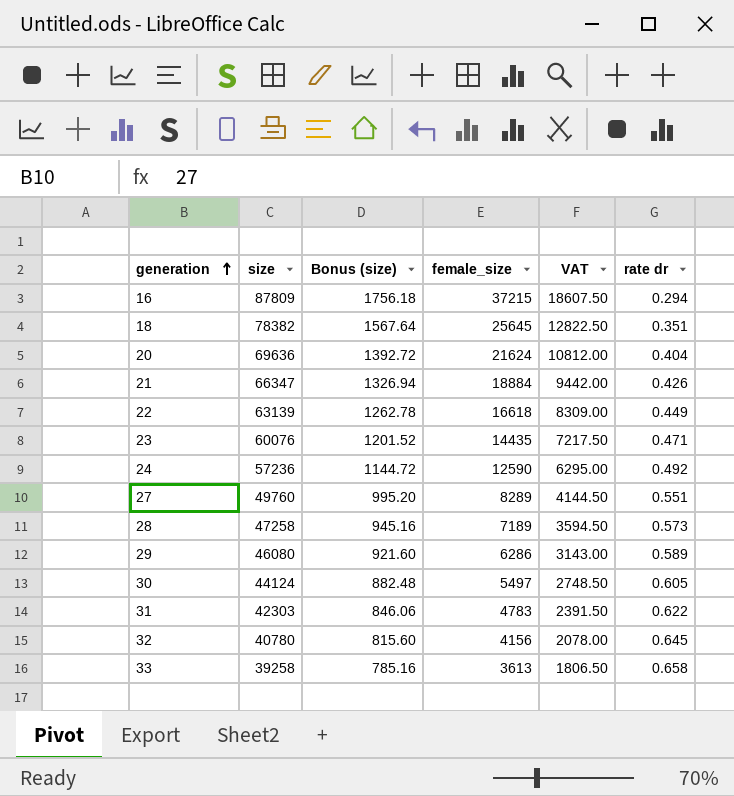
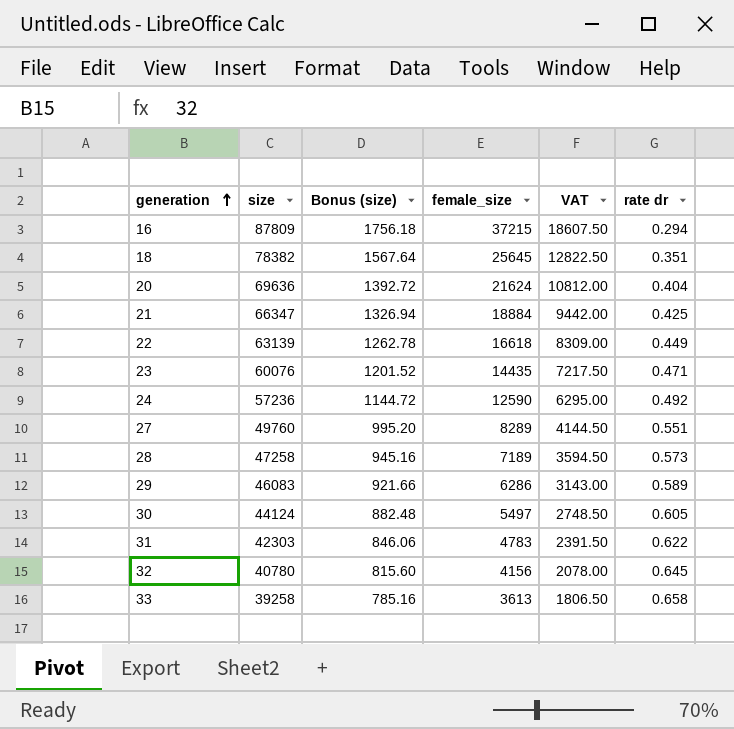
21 | rate dr: 0.426 -> 0.425
29 | size: 46080 -> 46083
29 | Bonus (size): 921.60 -> 921.66

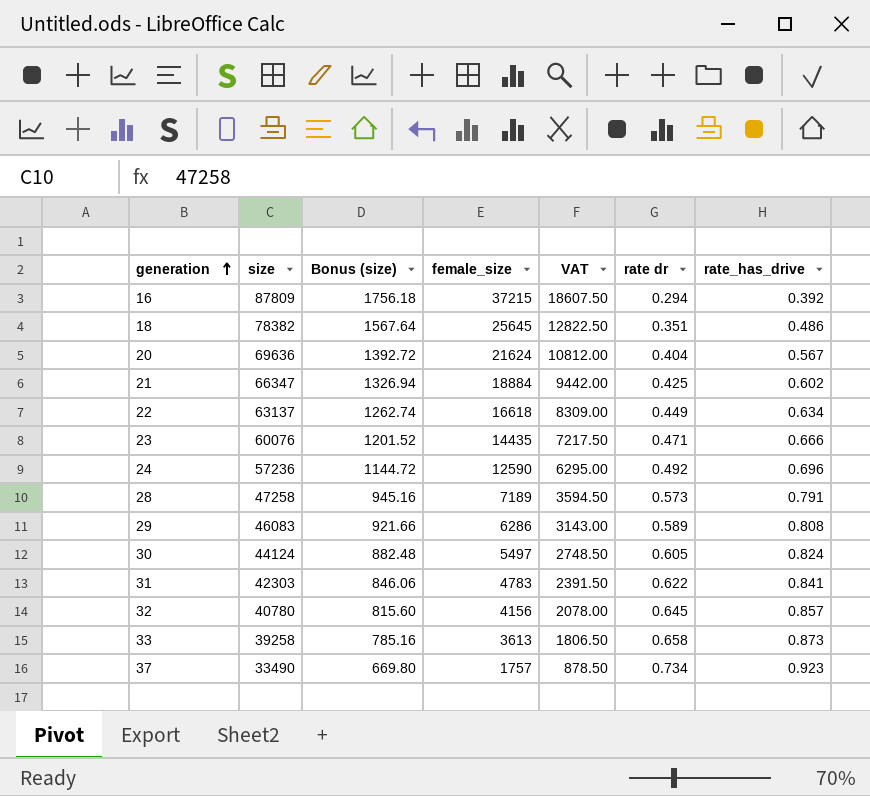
column rate_has_drive | position: none -> 7
row 27: 49760 | 995.20 | 8289 | 4144.50 | 0.551 -> none
22 | size: 63139 -> 63137
22 | Bonus (size): 1262.78 -> 1262.74
row 37: none -> 33490 | 669.80 | 1757 | 878.50 | 0.734 | 0.923

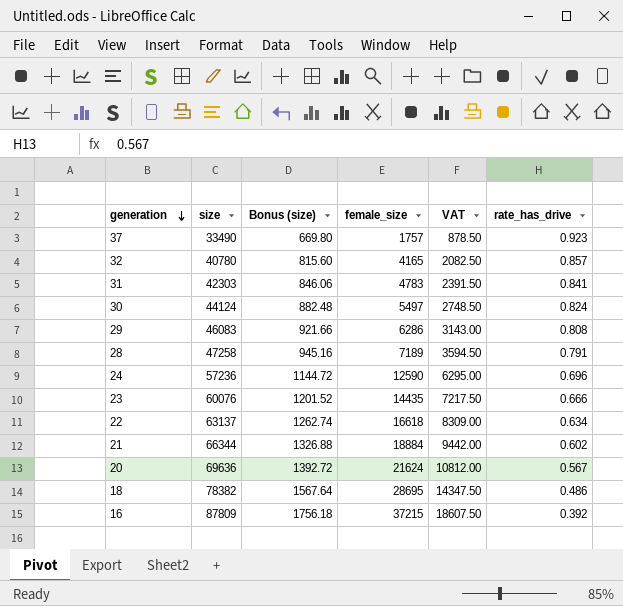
row order: generation ascending -> generation descending
column rate dr | position: 6 -> none
row 33: 39258 | 785.16 | 3613 | 1806.50 | 0.658 | 0.873 -> none
32 | female_size: 4156 -> 4165
32 | VAT: 2078.00 -> 2082.50
21 | size: 66347 -> 66344
21 | Bonus (size): 1326.94 -> 1326.88
18 | female_size: 25645 -> 28695
18 | VAT: 12822.50 -> 14347.50

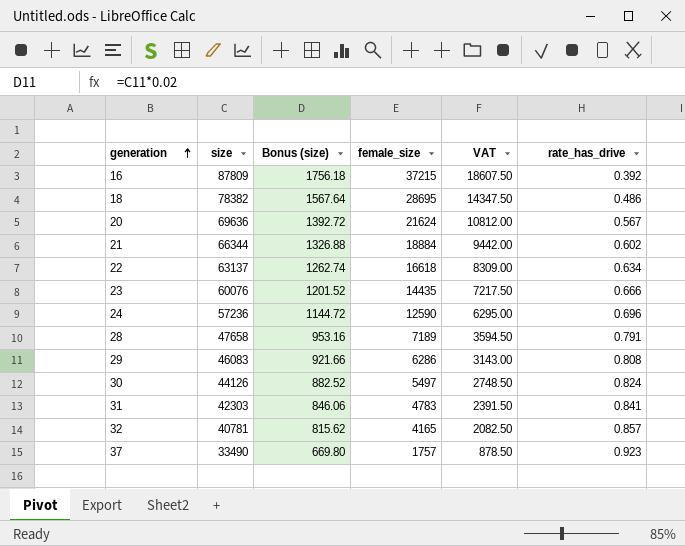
row order: generation descending -> generation ascending
28 | size: 47258 -> 47658
28 | Bonus (size): 945.16 -> 953.16
30 | size: 44124 -> 44126
30 | Bonus (size): 882.48 -> 882.52
32 | size: 40780 -> 40781
32 | Bonus (size): 815.60 -> 815.62

